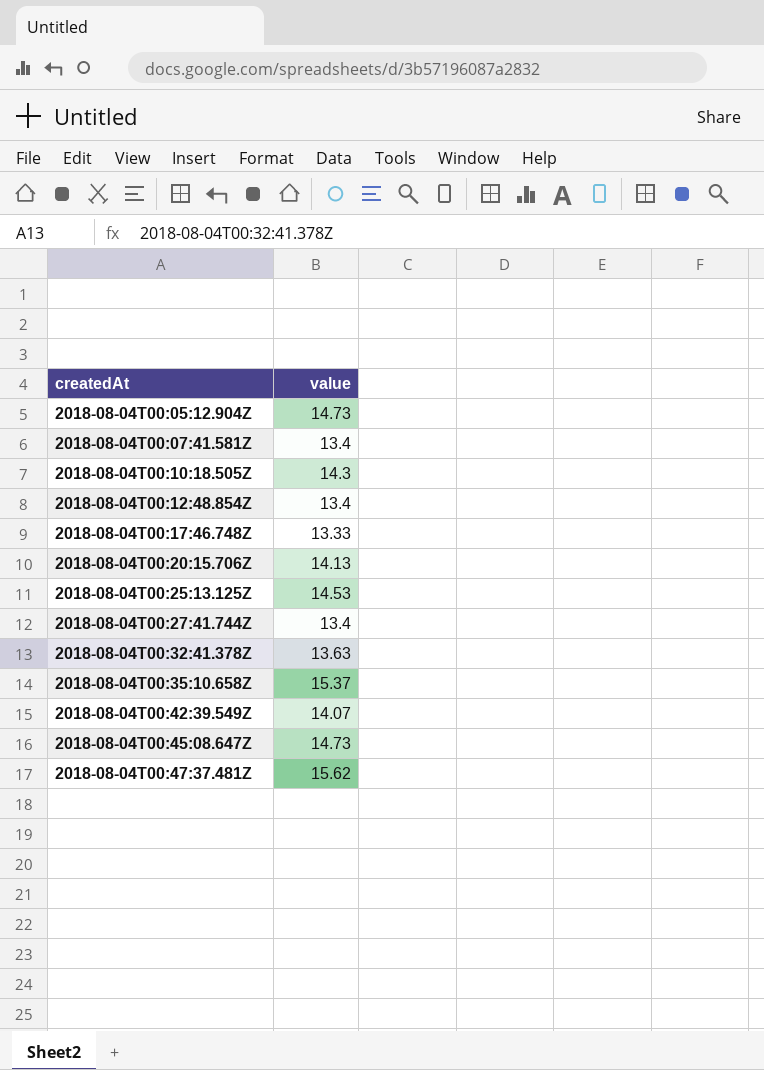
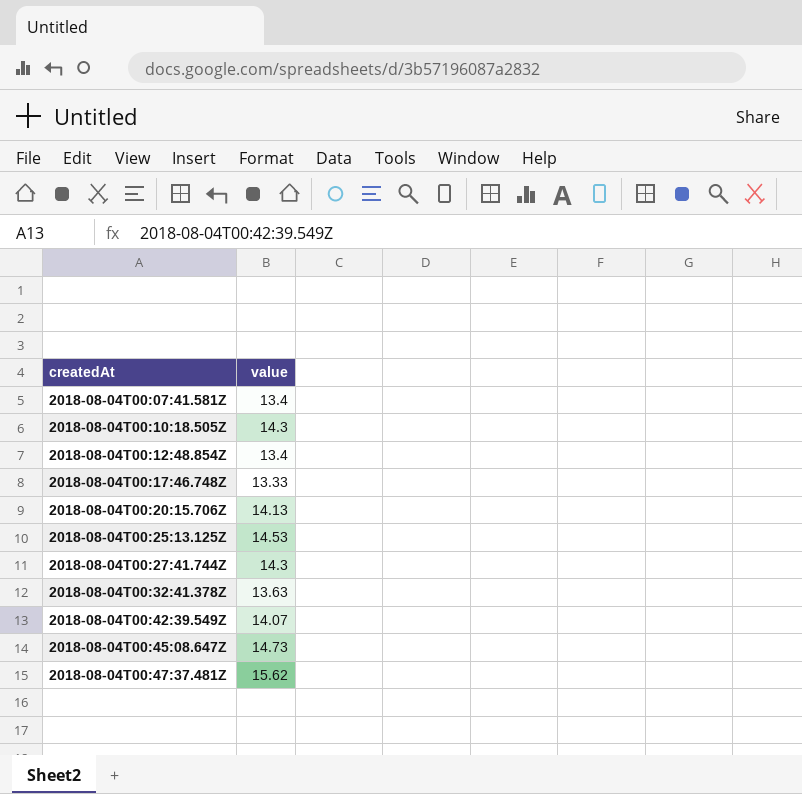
row 2018-08-04T00:05:12.904Z: 14.73 -> none
row 2018-08-04T00:35:10.658Z: 15.37 -> none
2018-08-04T00:27:41.744Z | value: 13.4 -> 14.3

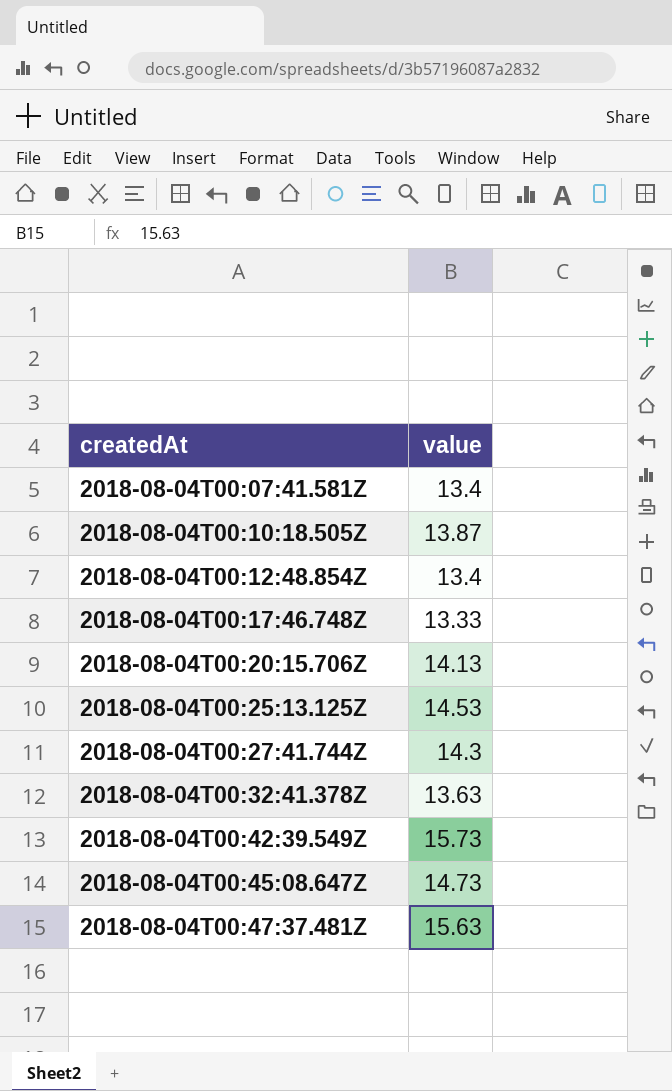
2018-08-04T00:10:18.505Z | value: 14.3 -> 13.87
2018-08-04T00:42:39.549Z | value: 14.07 -> 15.73
2018-08-04T00:47:37.481Z | value: 15.62 -> 15.63

